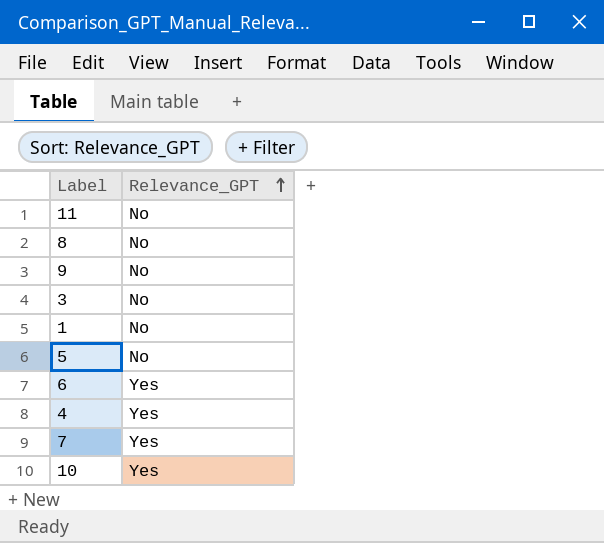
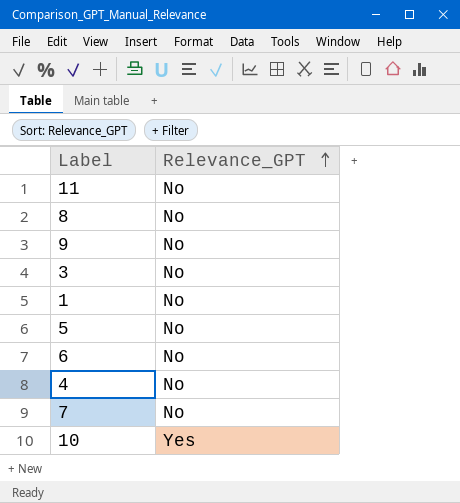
6 | Relevance_GPT: Yes -> No
4 | Relevance_GPT: Yes -> No
7 | Relevance_GPT: Yes -> No

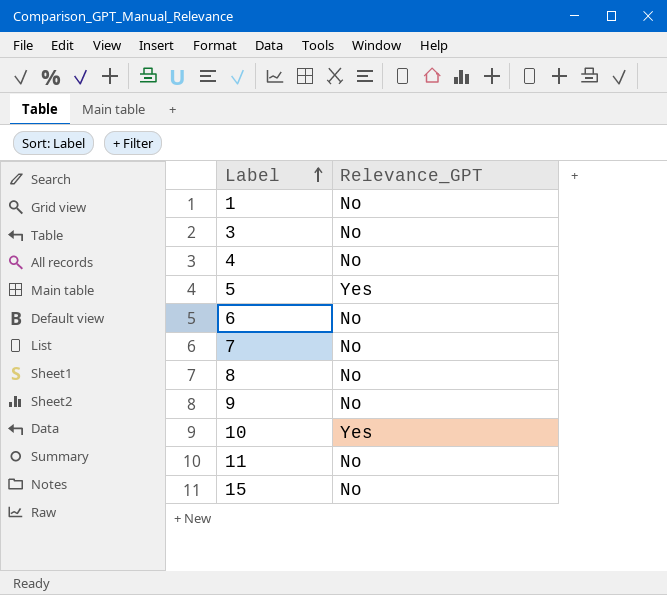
row order: Relevance_GPT ascending -> Label ascending
5 | Relevance_GPT: No -> Yes
row 15: none -> No

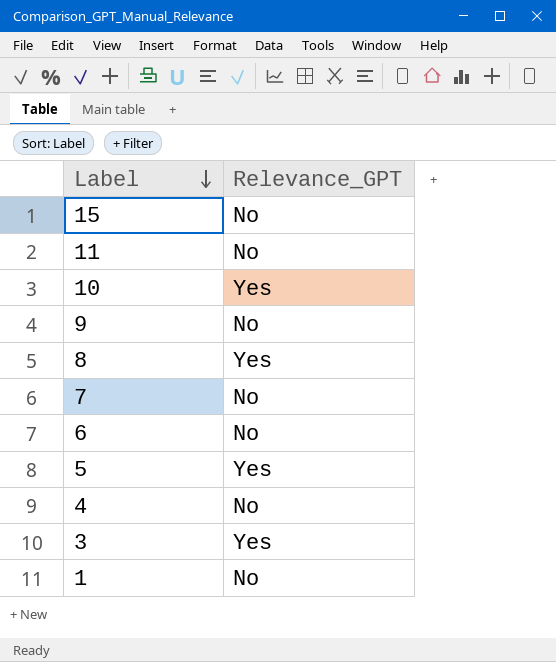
row order: Label ascending -> Label descending
8 | Relevance_GPT: No -> Yes
3 | Relevance_GPT: No -> Yes

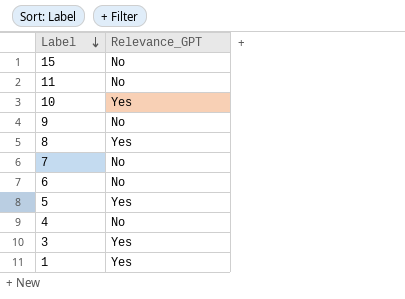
1 | Relevance_GPT: No -> Yes

